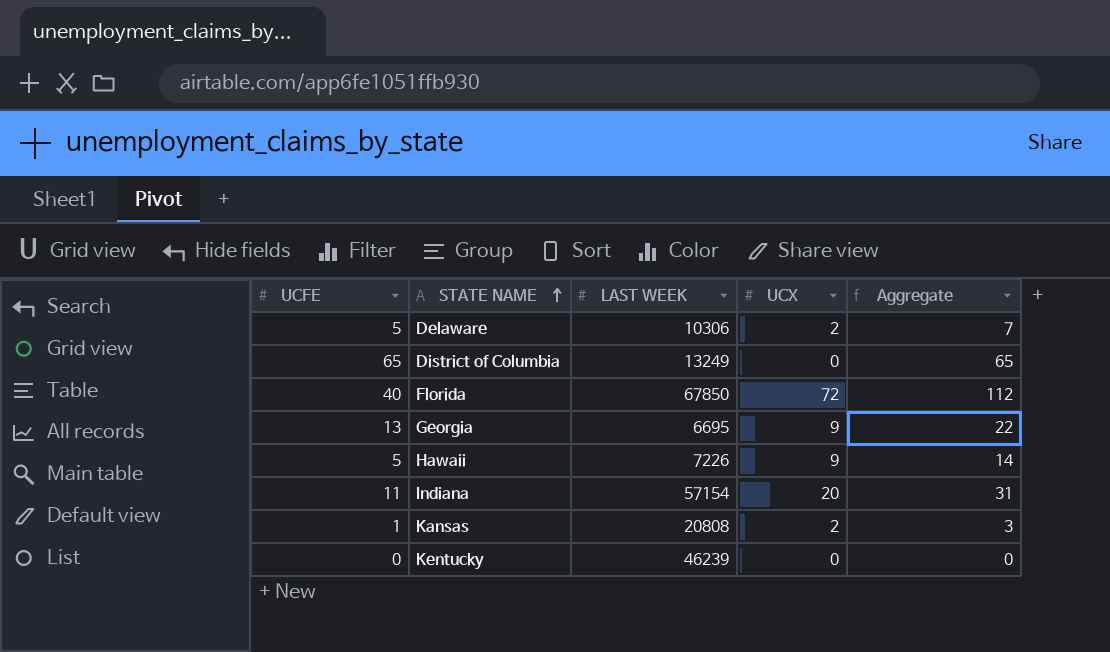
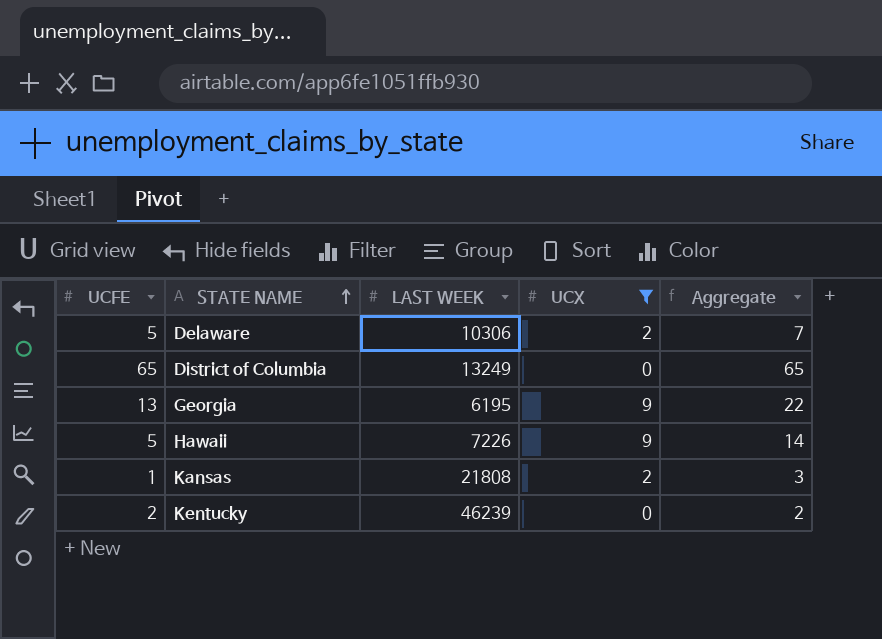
filter: none -> UCX <= 9
Georgia | LAST WEEK: 6695 -> 6195
Kansas | LAST WEEK: 20808 -> 21808
Kentucky | UCFE: 0 -> 2
Kentucky | Aggregate: 0 -> 2

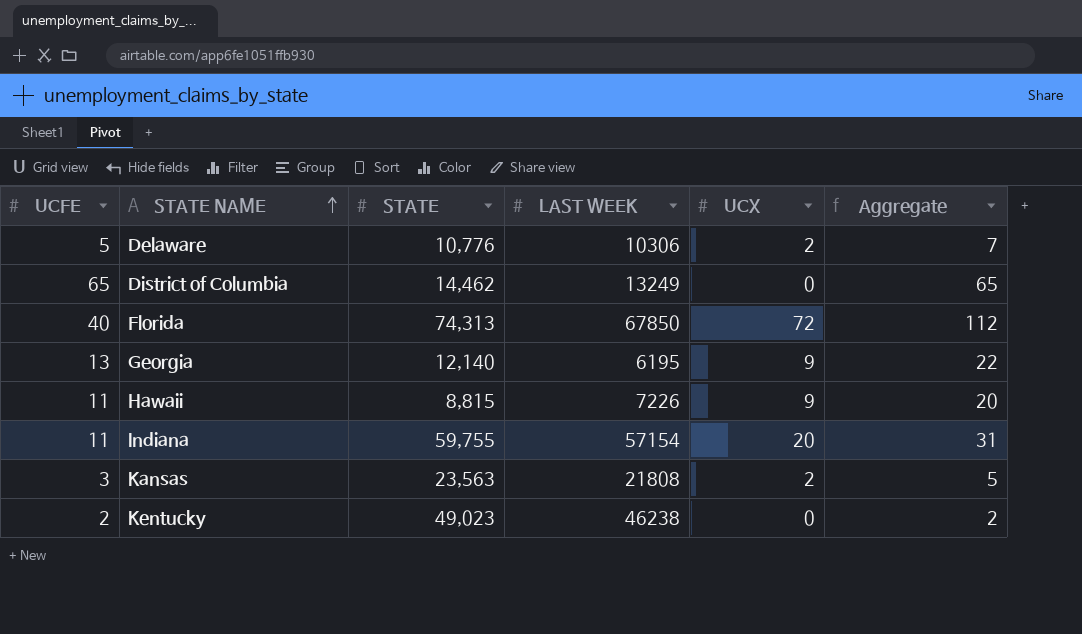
filter: UCX <= 9 -> none
column STATE | position: none -> 3
Hawaii | UCFE: 5 -> 11
Hawaii | Aggregate: 14 -> 20
Kansas | UCFE: 1 -> 3
Kansas | Aggregate: 3 -> 5
Kentucky | LAST WEEK: 46239 -> 46238

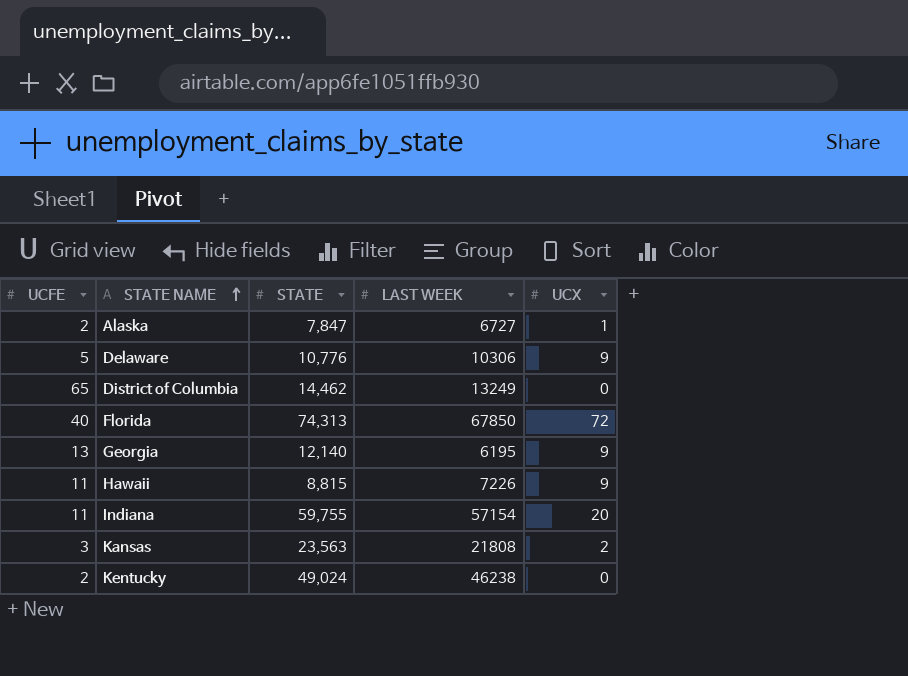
column Aggregate | formula: [UCFE] + [UCX] -> none
row Alaska: none -> 2 | 7,847 | 6727 | 1
Delaware | UCX: 2 -> 9
Kentucky | STATE: 49,023 -> 49,024

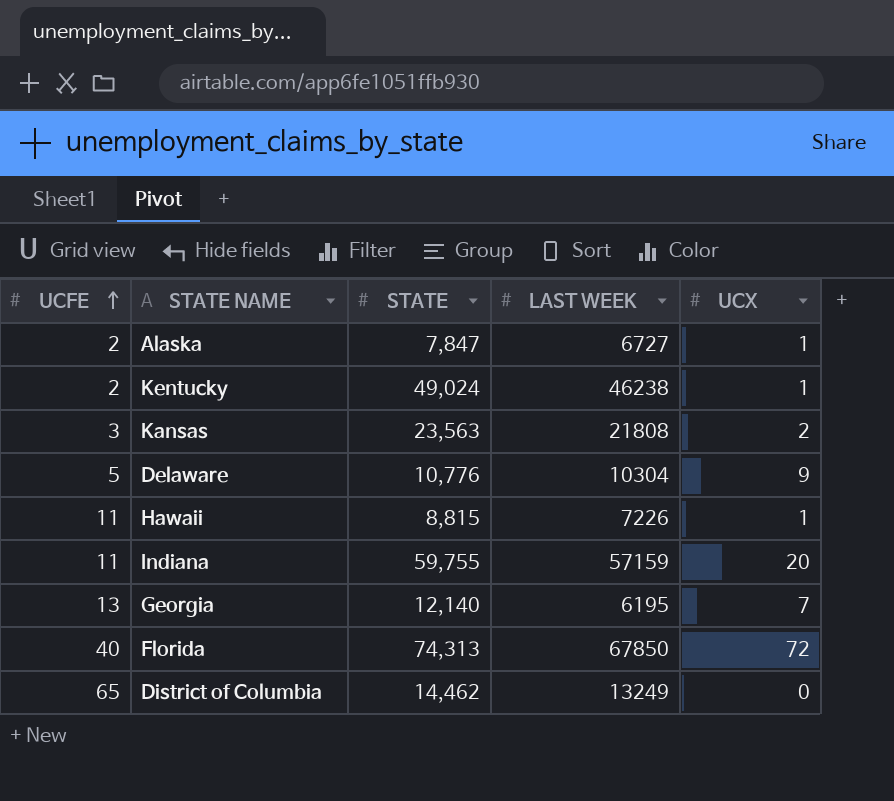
row order: STATE NAME ascending -> UCFE ascending
Kentucky | UCX: 0 -> 1
Delaware | LAST WEEK: 10306 -> 10304
Hawaii | UCX: 9 -> 1
Indiana | LAST WEEK: 57154 -> 57159
Georgia | UCX: 9 -> 7

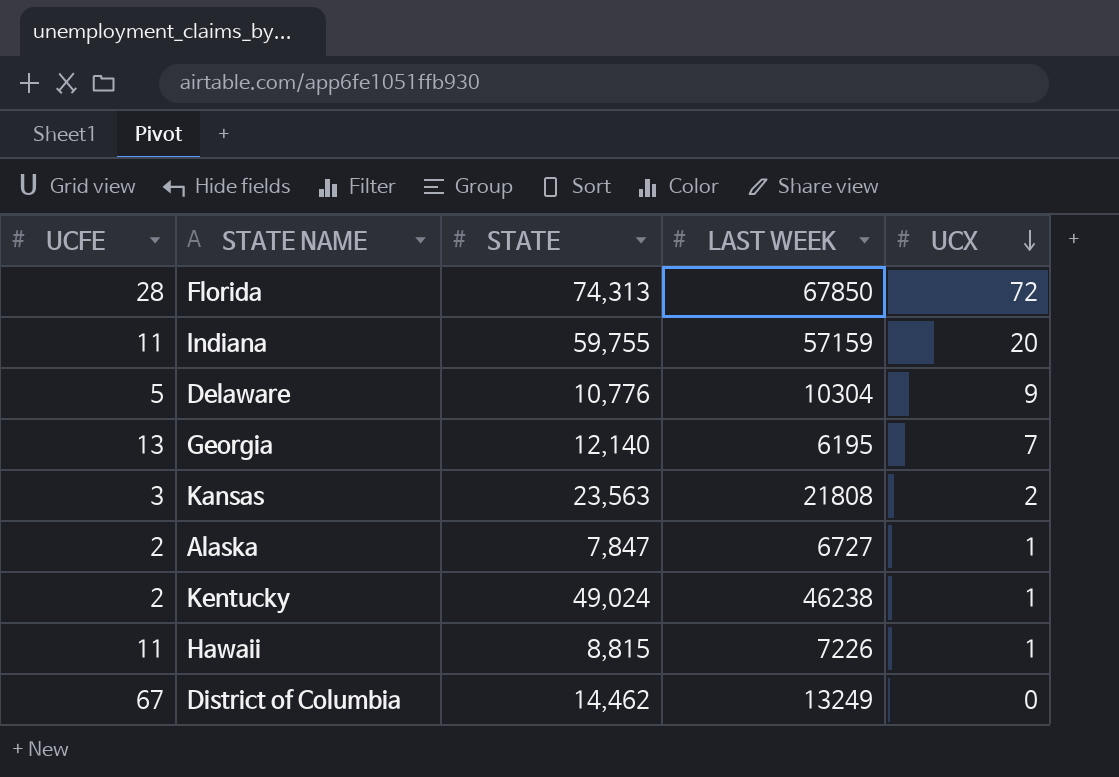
row order: UCFE ascending -> UCX descending
Florida | UCFE: 40 -> 28
District of Columbia | UCFE: 65 -> 67

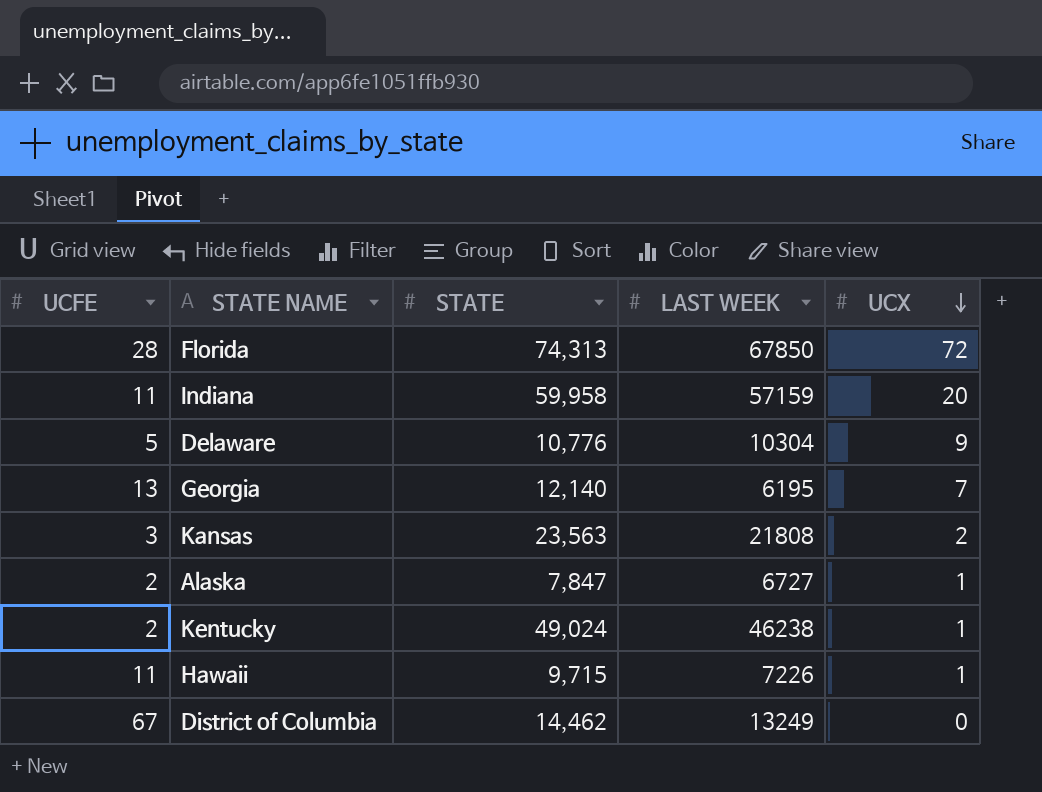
Indiana | STATE: 59,755 -> 59,958
Hawaii | STATE: 8,815 -> 9,715

